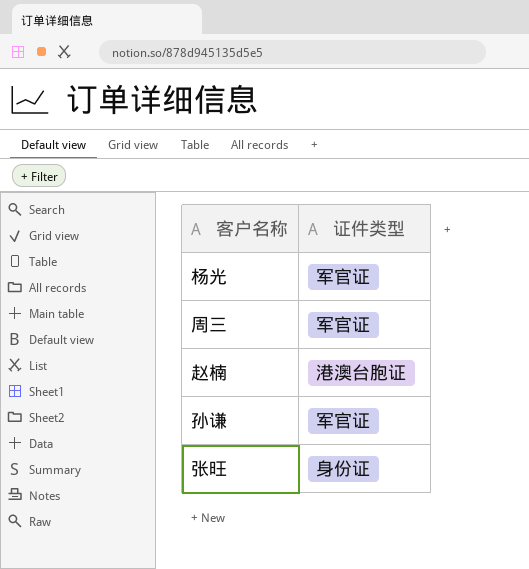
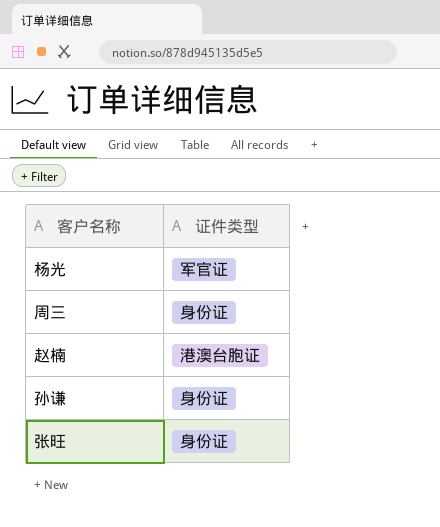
周三 | 证件类型: 军官证 -> 身份证
孙谦 | 证件类型: 军官证 -> 身份证

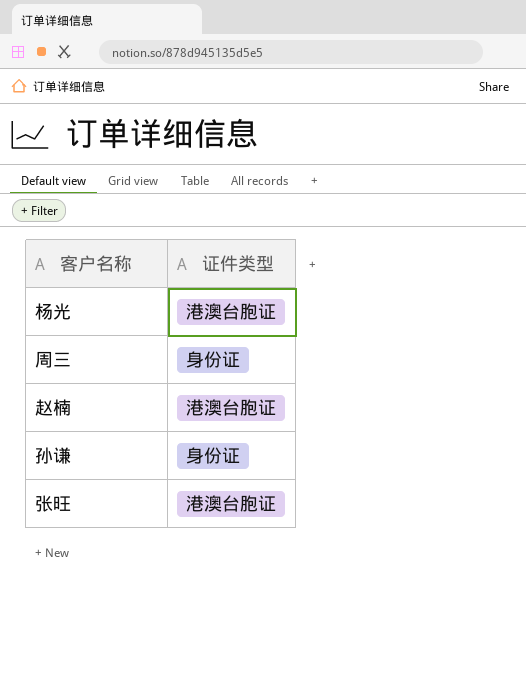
杨光 | 证件类型: 军官证 -> 港澳台胞证
张旺 | 证件类型: 身份证 -> 港澳台胞证

